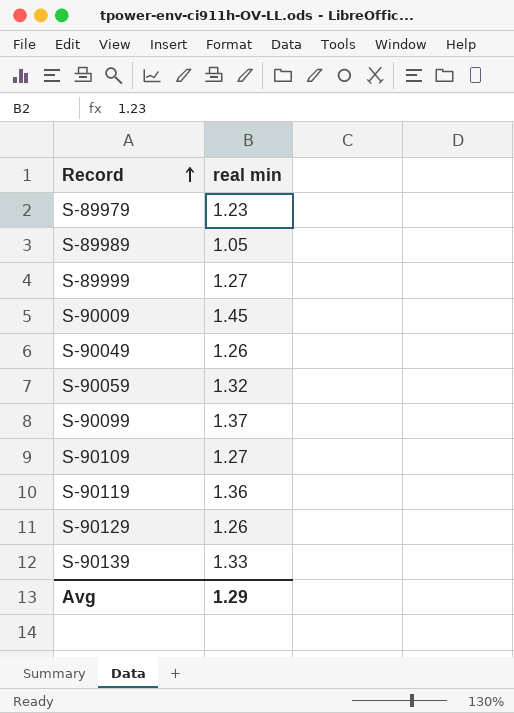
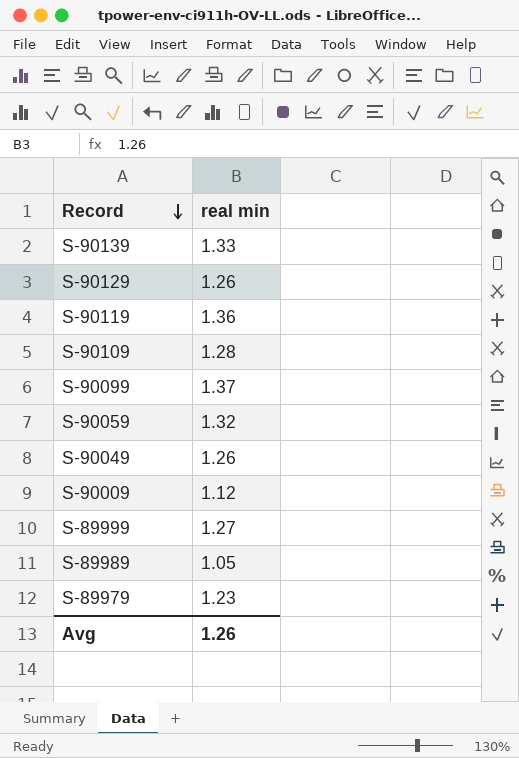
row order: Record ascending -> Record descending
S-90109 | real min: 1.27 -> 1.28
S-90009 | real min: 1.45 -> 1.12
Avg | real min: 1.29 -> 1.26

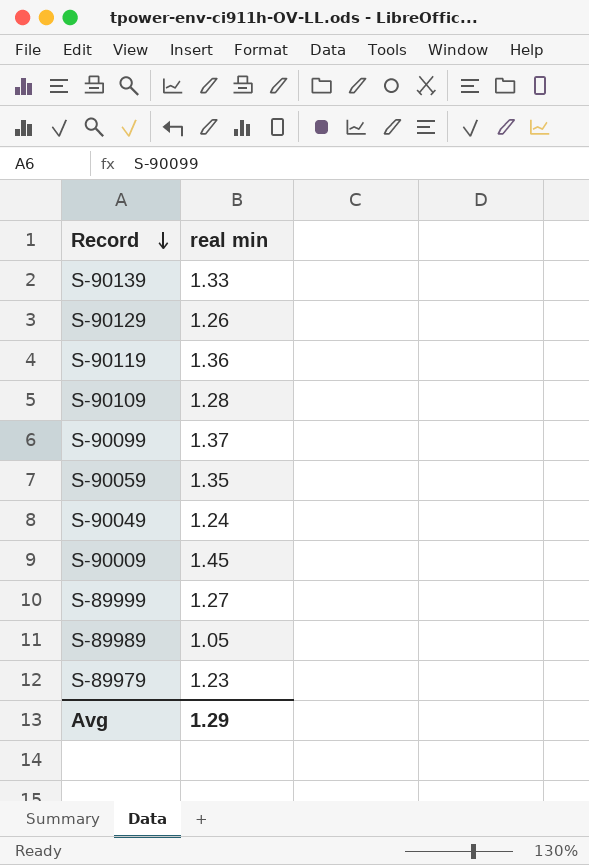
S-90059 | real min: 1.32 -> 1.35
S-90049 | real min: 1.26 -> 1.24
S-90009 | real min: 1.12 -> 1.45
Avg | real min: 1.26 -> 1.29

